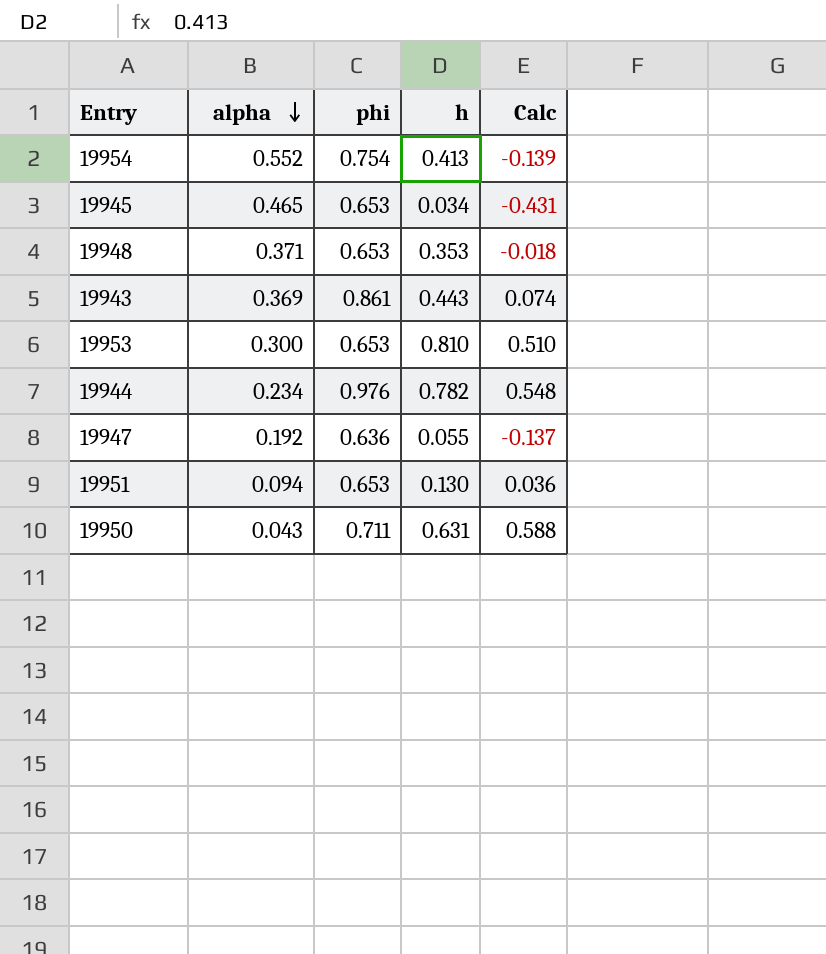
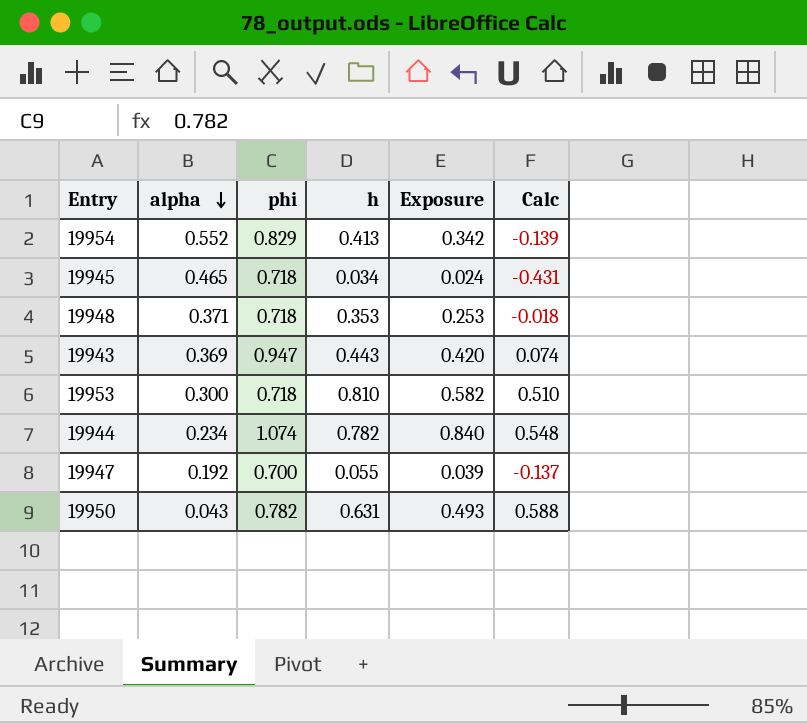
column Exposure | formula: none -> [phi] * [h]
row 19951: 0.094 | 0.653 | 0.130 | 0.036 -> none
19954 | phi: 0.754 -> 0.829
19945 | phi: 0.653 -> 0.718
19948 | phi: 0.653 -> 0.718
19943 | phi: 0.861 -> 0.947
19953 | phi: 0.653 -> 0.718
19944 | phi: 0.976 -> 1.074
19947 | phi: 0.636 -> 0.700
19950 | phi: 0.711 -> 0.782

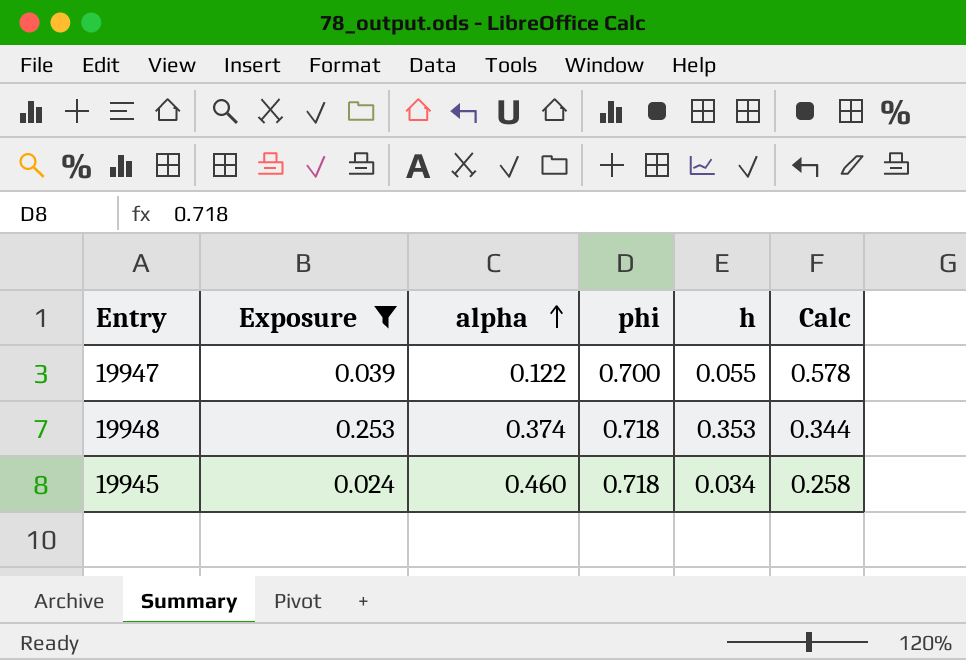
filter: none -> Exposure <= 0.253
row order: alpha descending -> alpha ascending
column Exposure | position: 5 -> 2
column Calc | formula: [h] - [alpha] -> [phi] - [alpha]
19947 | alpha: 0.192 -> 0.122
19948 | alpha: 0.371 -> 0.374
19945 | alpha: 0.465 -> 0.460

